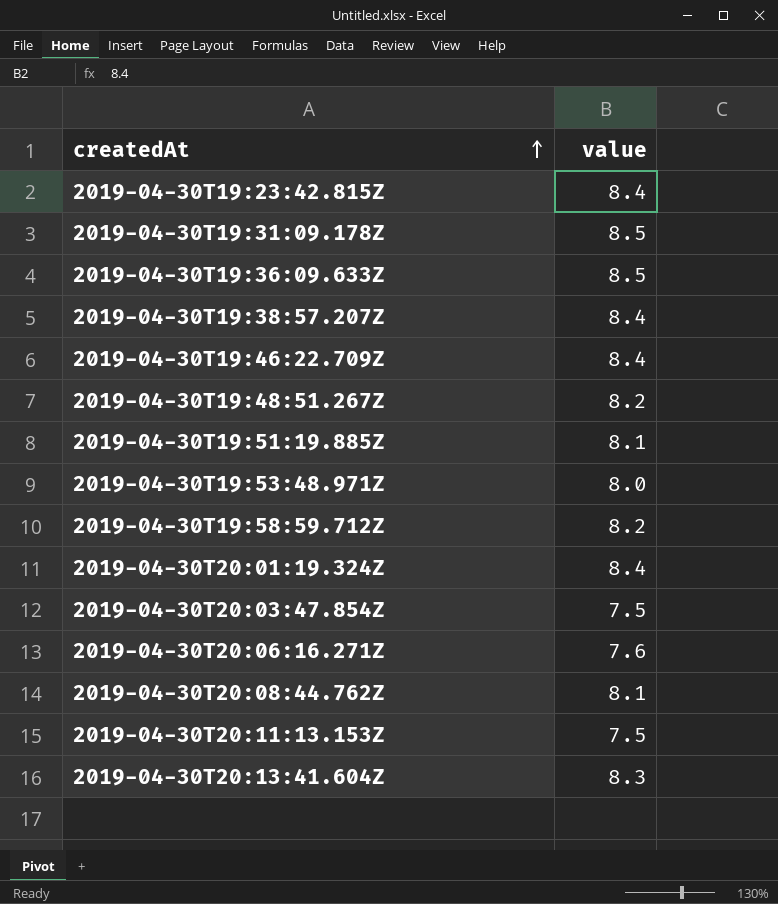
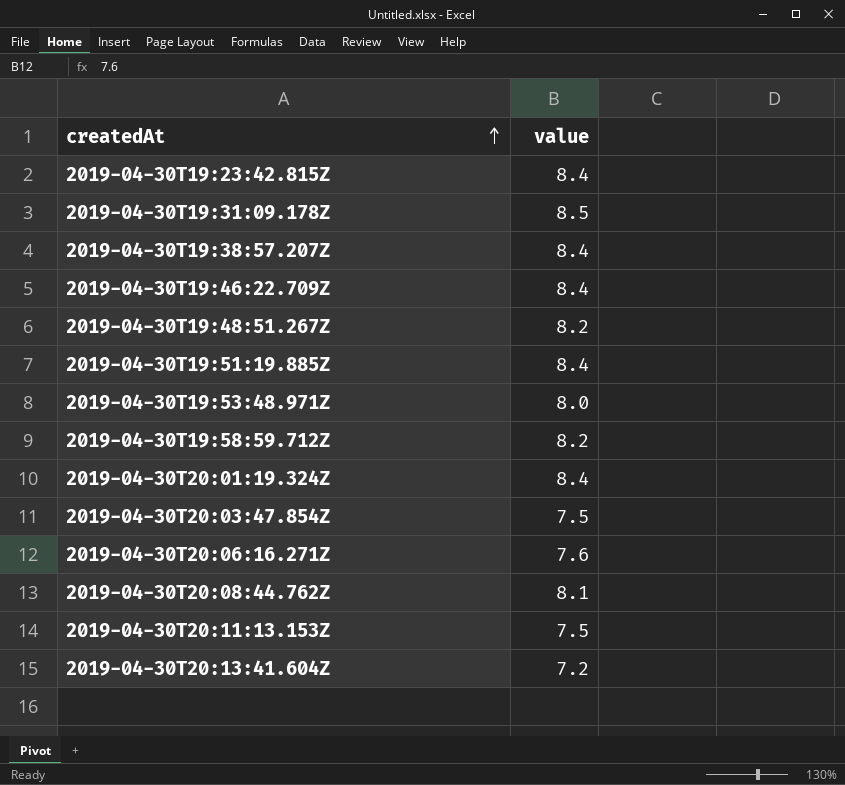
row 2019-04-30T19:36:09.633Z: 8.5 -> none
2019-04-30T19:51:19.885Z | value: 8.1 -> 8.4
2019-04-30T20:13:41.604Z | value: 8.3 -> 7.2

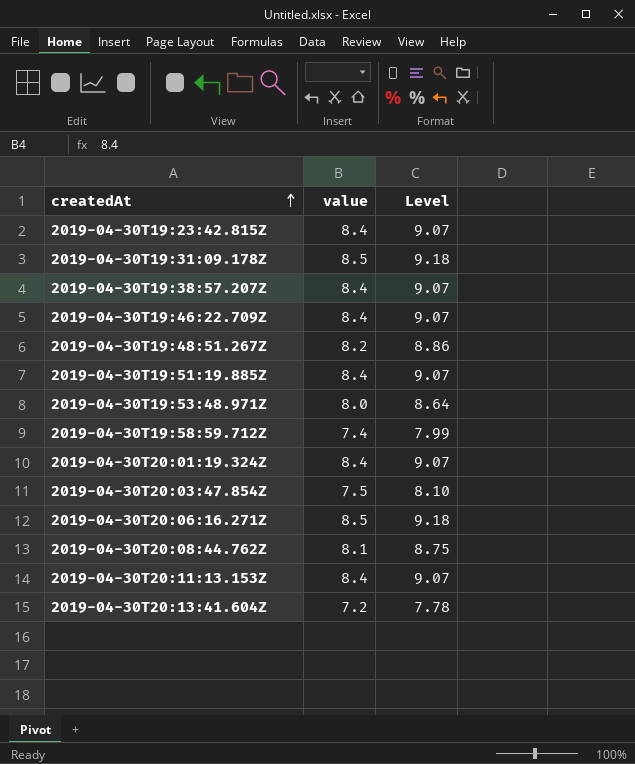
column Level | formula: none -> [value] * 1.08
2019-04-30T19:58:59.712Z | value: 8.2 -> 7.4
2019-04-30T20:06:16.271Z | value: 7.6 -> 8.5
2019-04-30T20:11:13.153Z | value: 7.5 -> 8.4

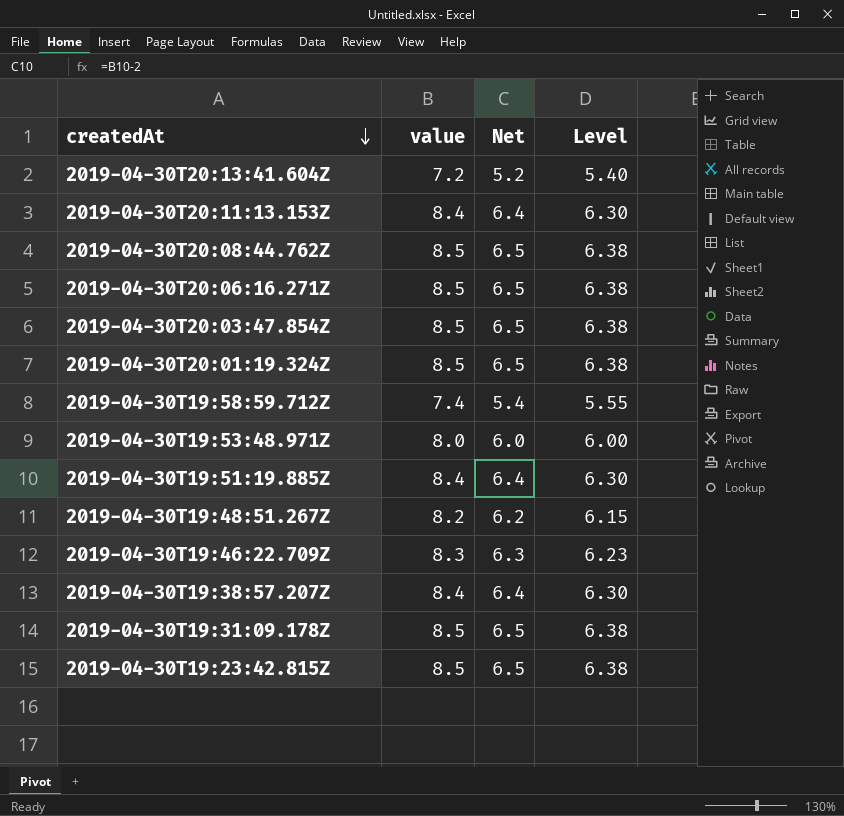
row order: createdAt ascending -> createdAt descending
column Net | formula: none -> [value] - 2
column Level | formula: [value] * 1.08 -> [value] * 0.75
2019-04-30T20:08:44.762Z | value: 8.1 -> 8.5
2019-04-30T20:03:47.854Z | value: 7.5 -> 8.5
2019-04-30T20:01:19.324Z | value: 8.4 -> 8.5
2019-04-30T19:46:22.709Z | value: 8.4 -> 8.3
2019-04-30T19:23:42.815Z | value: 8.4 -> 8.5

